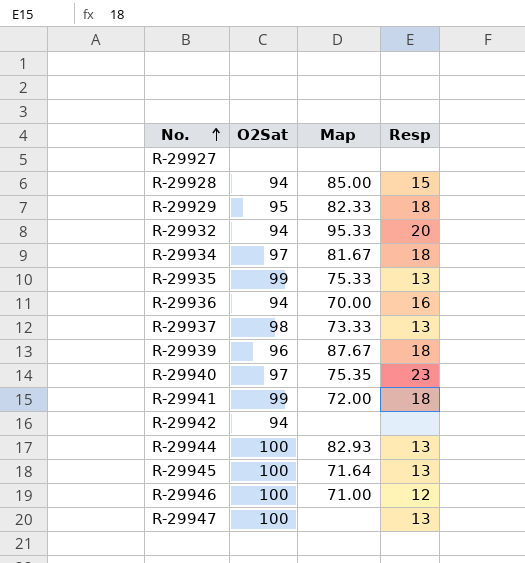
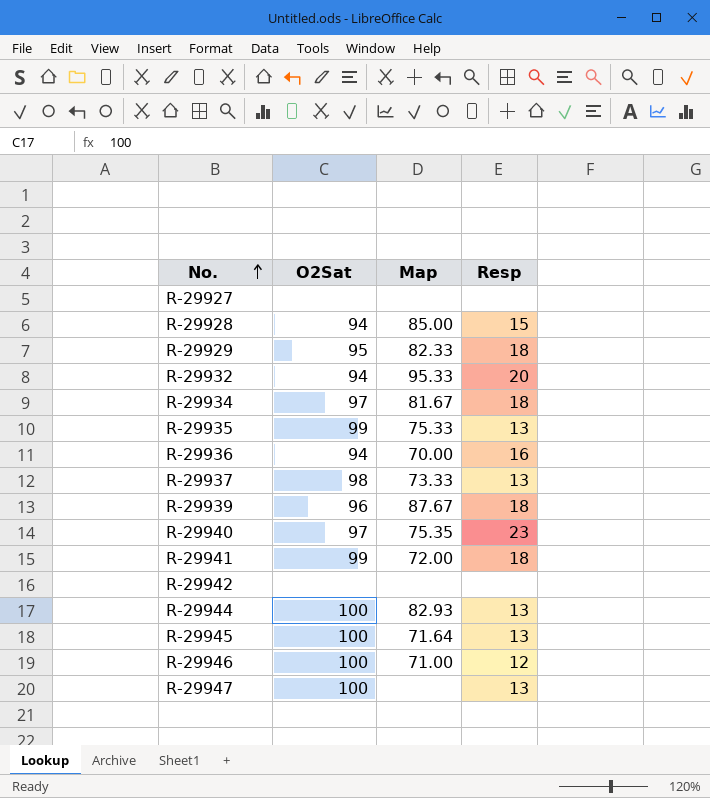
R-29942 | O2Sat: 94 -> none

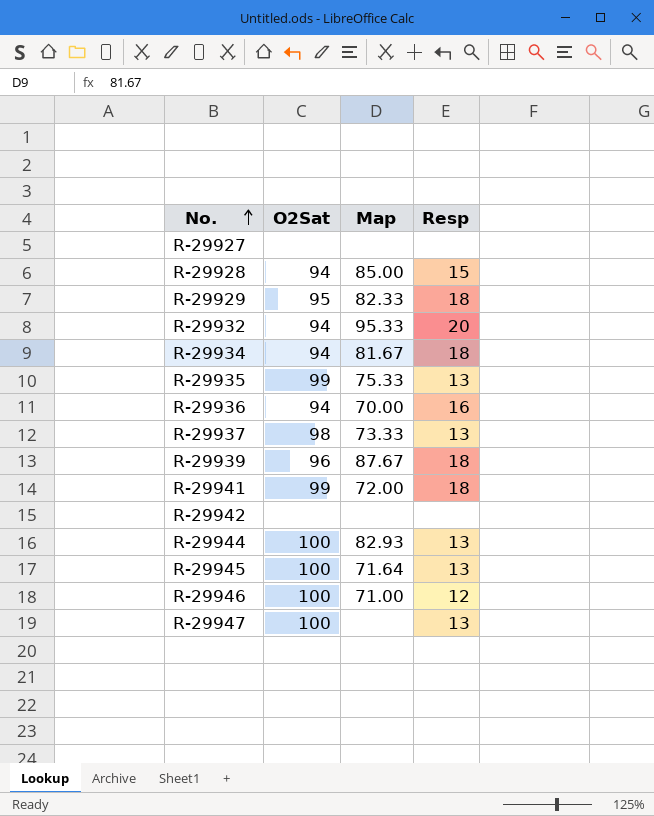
row R-29940: 97 | 75.35 | 23 -> none
R-29934 | O2Sat: 97 -> 94

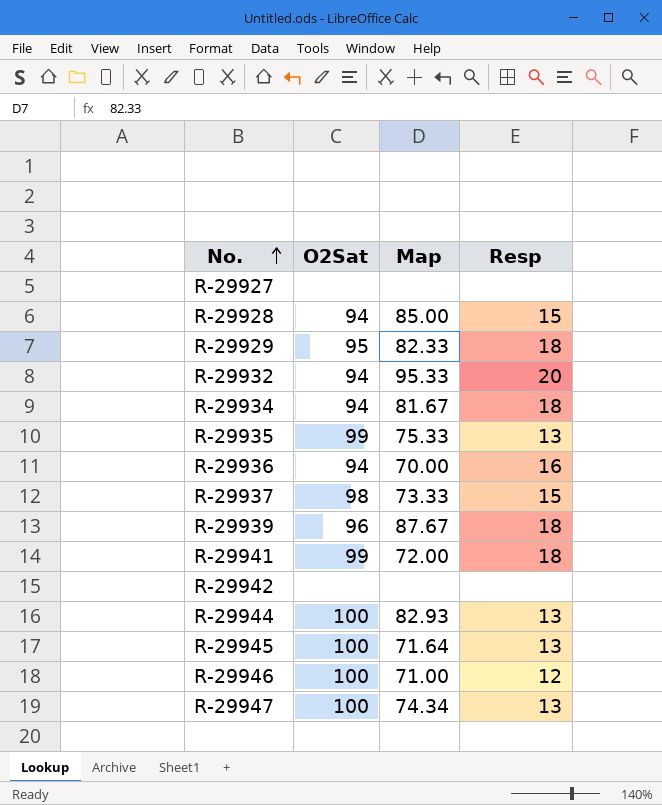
R-29937 | Resp: 13 -> 15
R-29947 | Map: none -> 74.34

